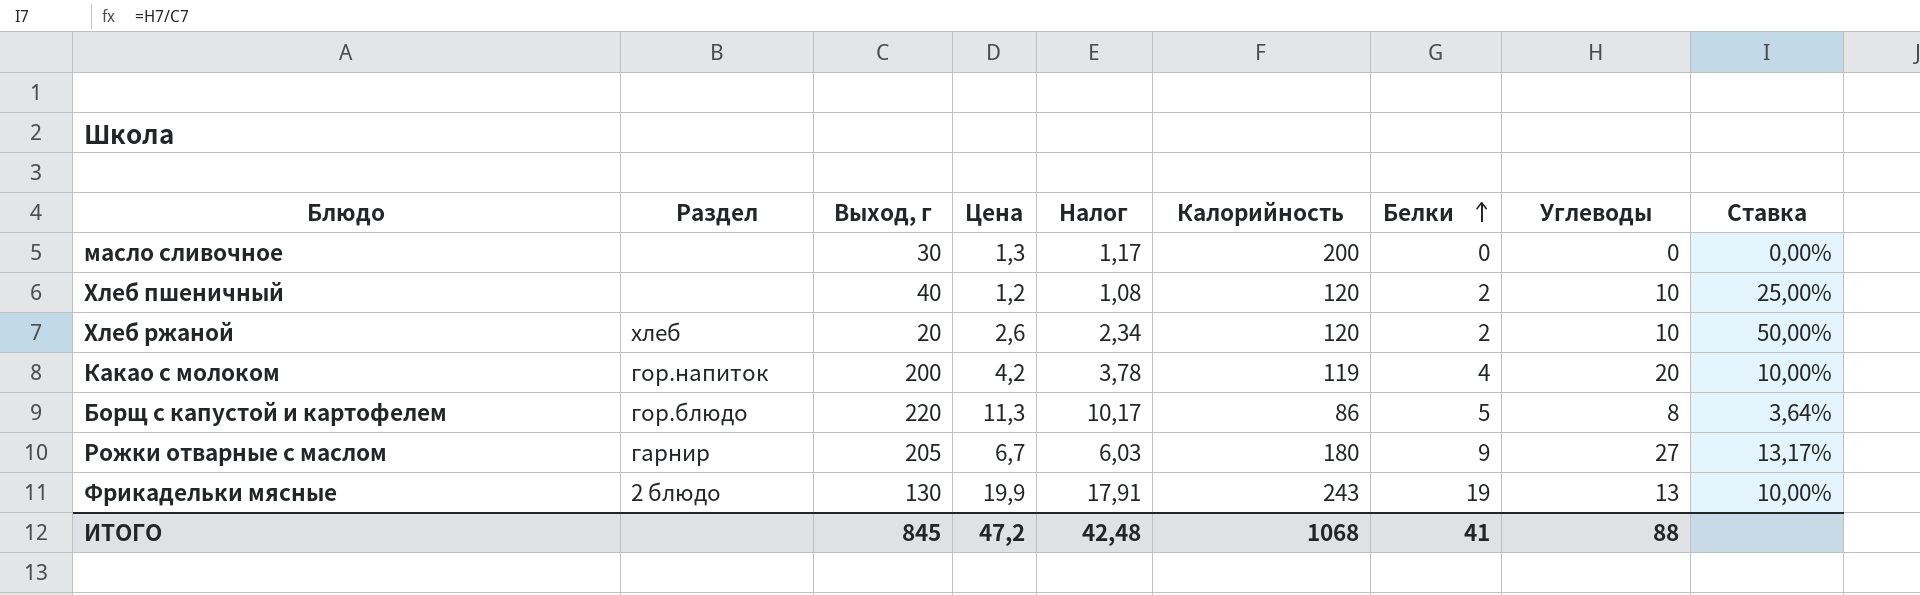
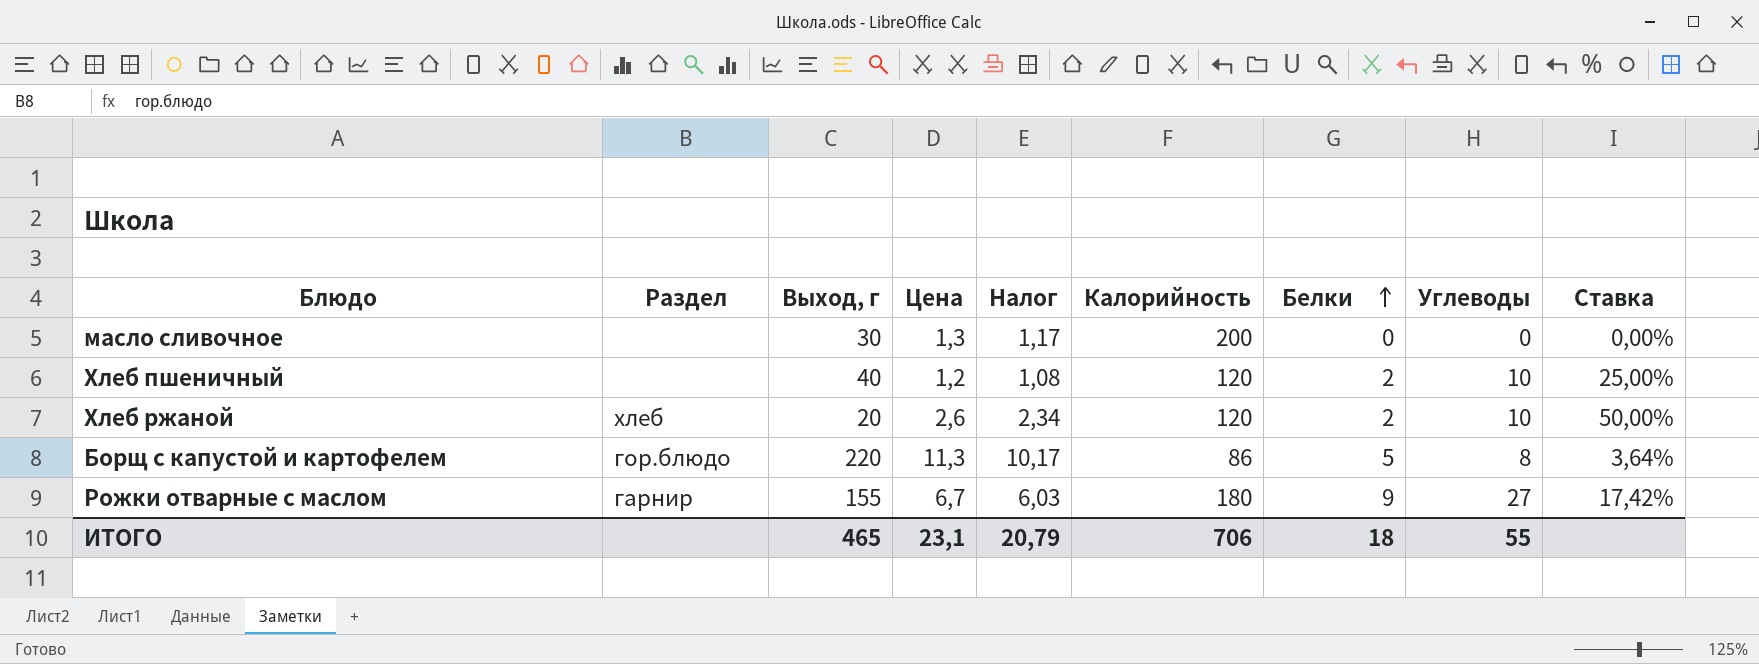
row Какао с молоком: гор.напиток | 200 | 4,2 | 3,78 | 119 | 4 | 20 | 10,00% -> none
row Фрикадельки мясные: 2 блюдо | 130 | 19,9 | 17,91 | 243 | 19 | 13 | 10,00% -> none
Рожки отварные с маслом | Выход, г: 205 -> 155
Рожки отварные с маслом | Ставка: 13,17% -> 17,42%
ИТОГО | Выход, г: 845 -> 465
ИТОГО | Цена: 47,2 -> 23,1
ИТОГО | Налог: 42,48 -> 20,79
ИТОГО | Калорийность: 1068 -> 706
ИТОГО | Белки: 41 -> 18
ИТОГО | Углеводы: 88 -> 55

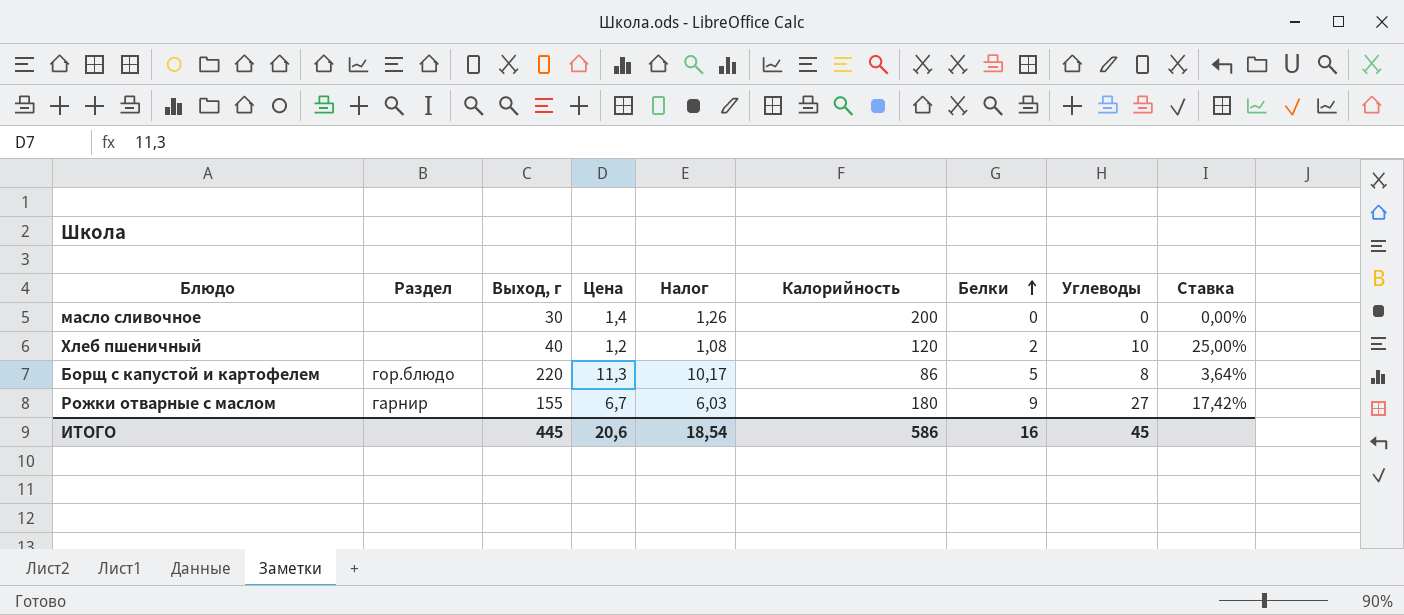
row Хлеб ржаной: хлеб | 20 | 2,6 | 2,34 | 120 | 2 | 10 | 50,00% -> none
масло сливочное | Цена: 1,3 -> 1,4
масло сливочное | Налог: 1,17 -> 1,26
ИТОГО | Выход, г: 465 -> 445
ИТОГО | Цена: 23,1 -> 20,6
ИТОГО | Налог: 20,79 -> 18,54
ИТОГО | Калорийность: 706 -> 586
ИТОГО | Белки: 18 -> 16
ИТОГО | Углеводы: 55 -> 45

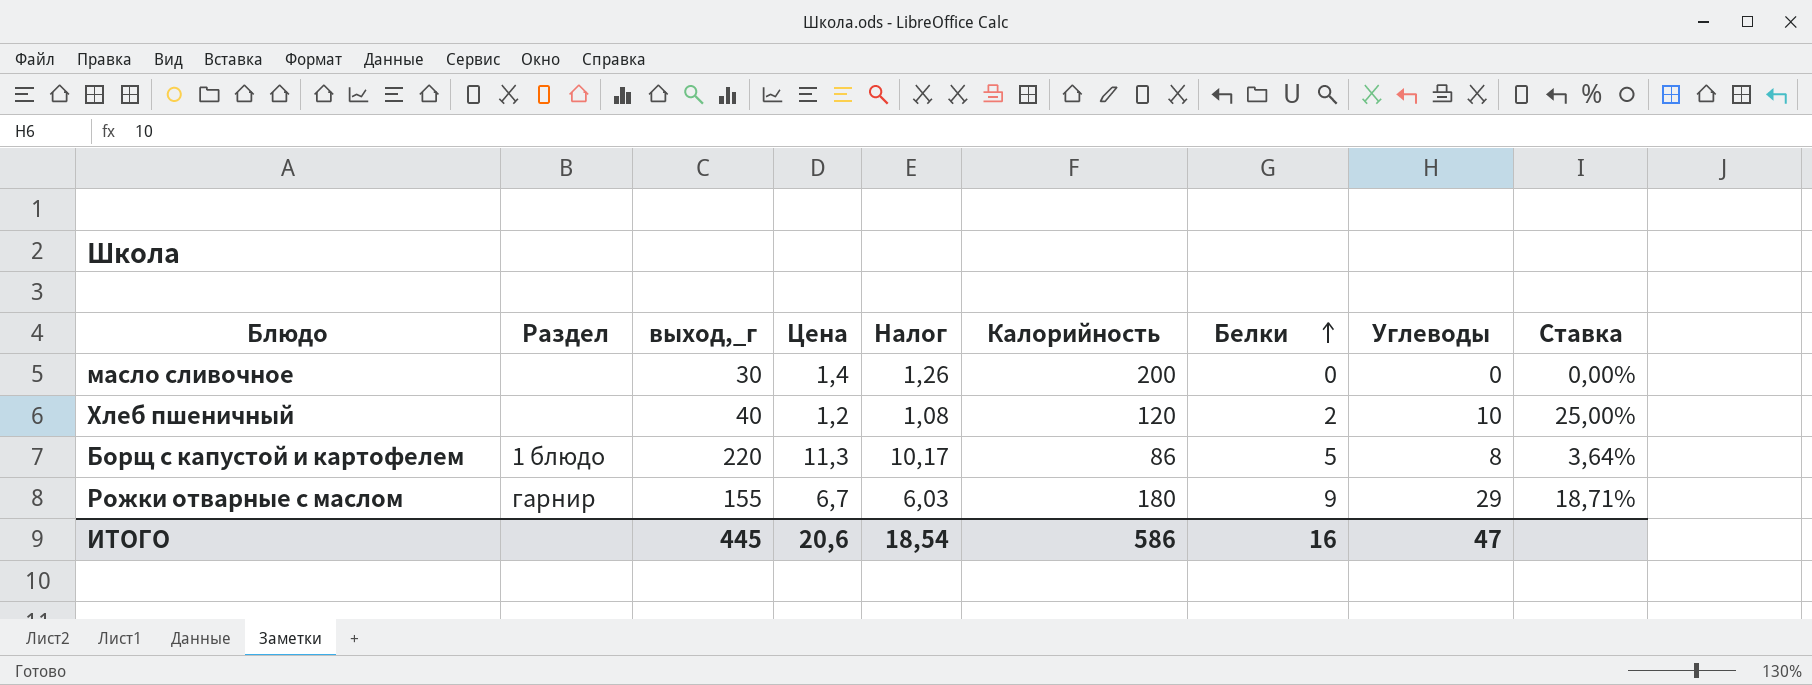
column name: Выход, г -> выход,_г
Борщ с капустой и картофелем | Раздел: гор.блюдо -> 1 блюдо
Рожки отварные с маслом | Углеводы: 27 -> 29
Рожки отварные с маслом | Ставка: 17,42% -> 18,71%
ИТОГО | Углеводы: 45 -> 47

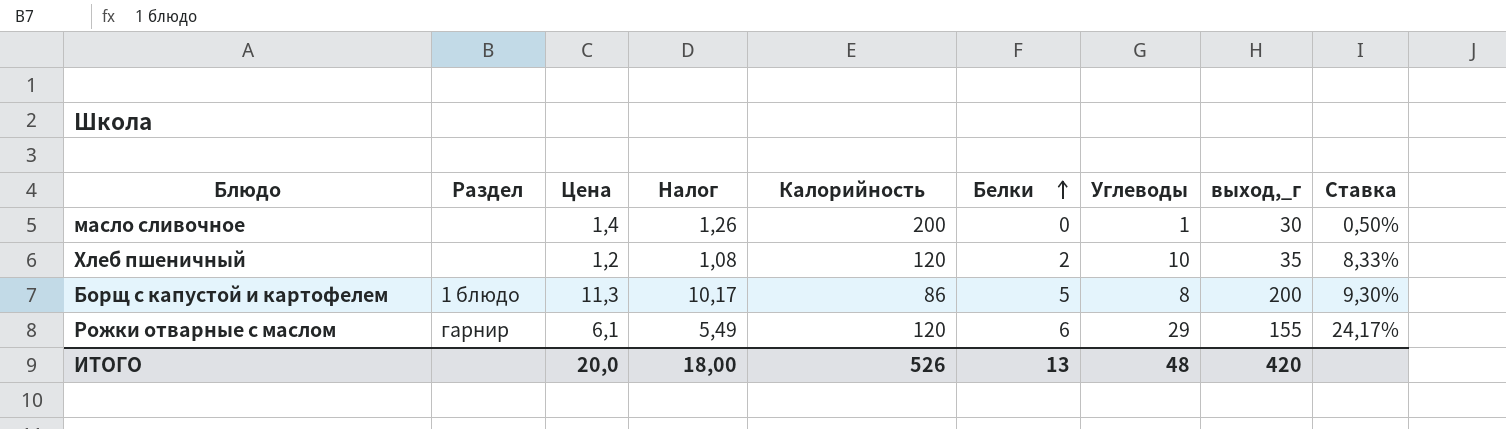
column выход,_г | position: 3 -> 8
column Ставка | formula: [Углеводы] / [выход,_г] -> [Углеводы] / [Калорийность]
масло сливочное | Углеводы: 0 -> 1
Хлеб пшеничный | выход,_г: 40 -> 35
Борщ с капустой и картофелем | выход,_г: 220 -> 200
Рожки отварные с маслом | Цена: 6,7 -> 6,1
Рожки отварные с маслом | Налог: 6,03 -> 5,49
Рожки отварные с маслом | Калорийность: 180 -> 120
Рожки отварные с маслом | Белки: 9 -> 6
ИТОГО | Цена: 20,6 -> 20,0
ИТОГО | Налог: 18,54 -> 18,00
ИТОГО | Калорийность: 586 -> 526
ИТОГО | Белки: 16 -> 13
ИТОГО | Углеводы: 47 -> 48
ИТОГО | выход,_г: 445 -> 420

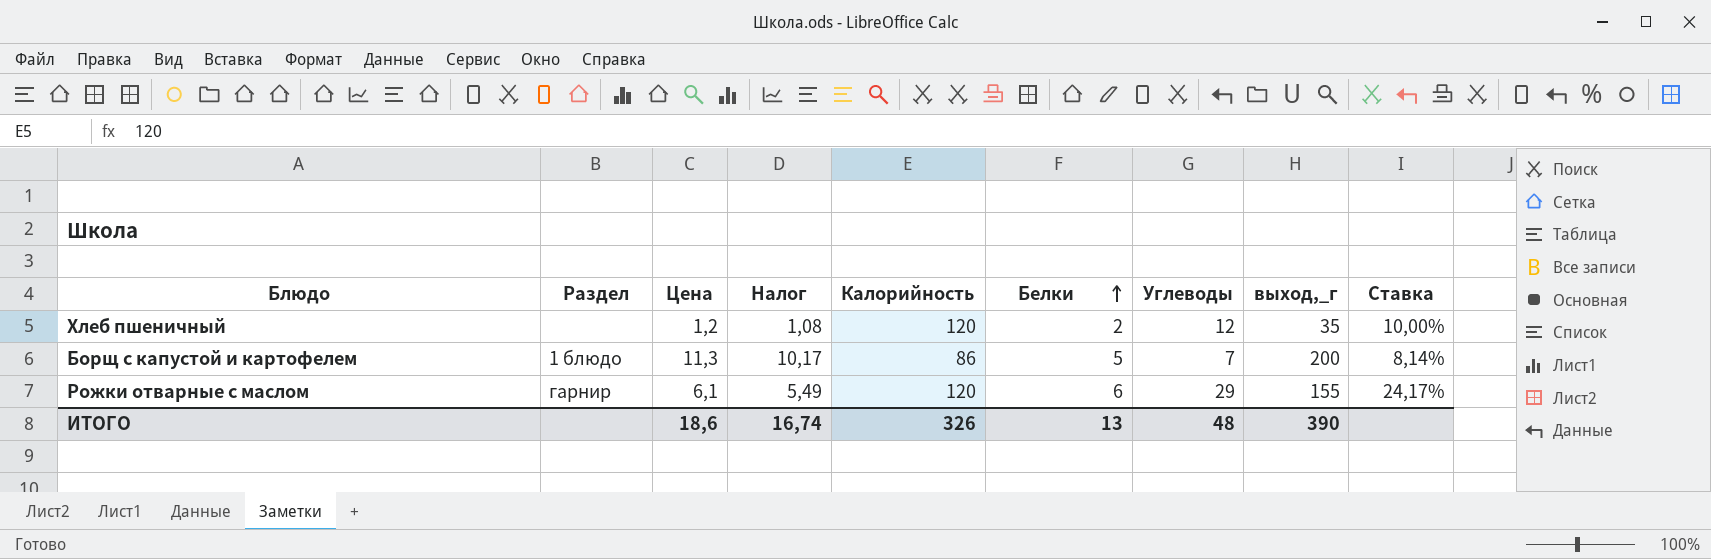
row масло сливочное: none | 1,4 | 1,26 | 200 | 0 | 1 | 30 | 0,50% -> none
Хлеб пшеничный | Углеводы: 10 -> 12
Хлеб пшеничный | Ставка: 8,33% -> 10,00%
Борщ с капустой и картофелем | Углеводы: 8 -> 7
Борщ с капустой и картофелем | Ставка: 9,30% -> 8,14%
ИТОГО | Цена: 20,0 -> 18,6
ИТОГО | Налог: 18,00 -> 16,74
ИТОГО | Калорийность: 526 -> 326
ИТОГО | выход,_г: 420 -> 390

